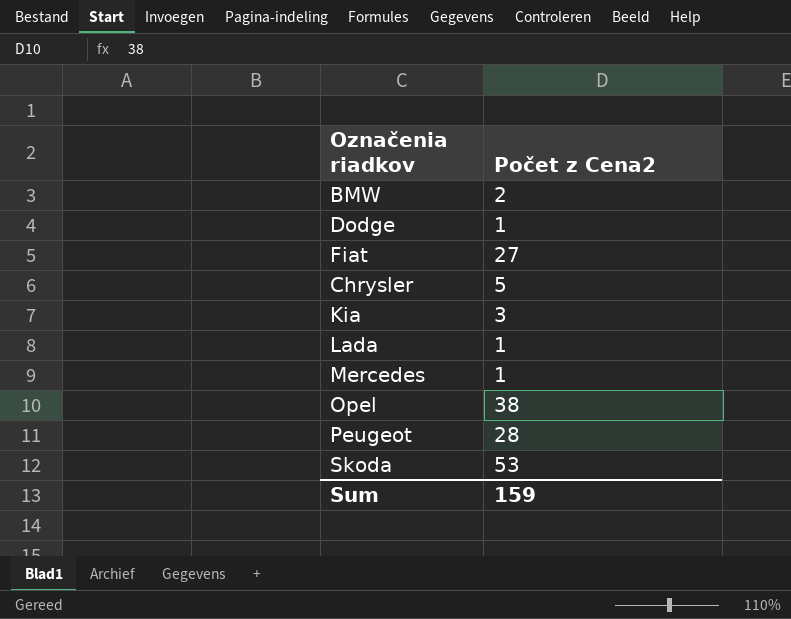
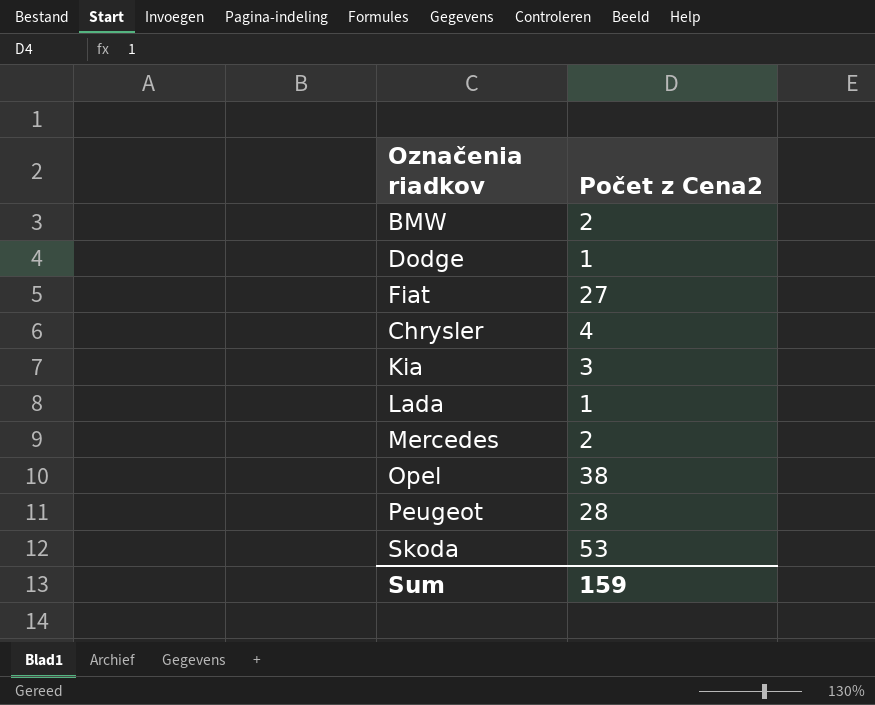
Chrysler | Počet z Cena2: 5 -> 4
Mercedes | Počet z Cena2: 1 -> 2

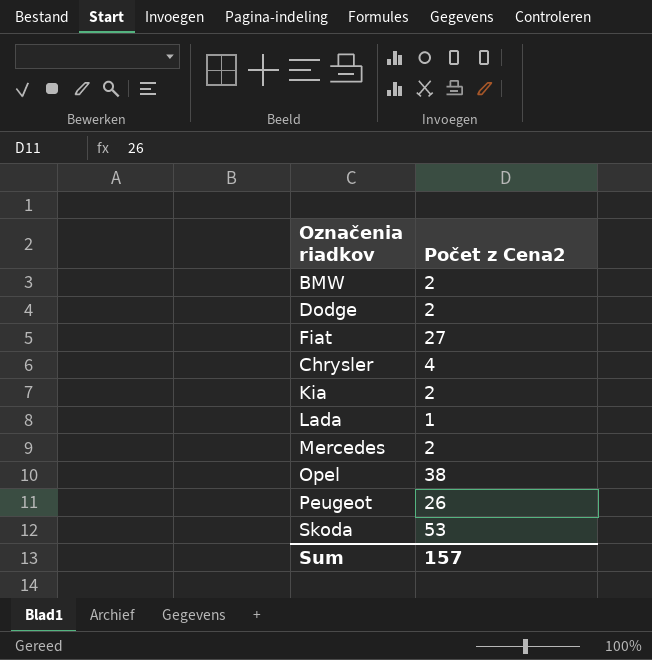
Dodge | Počet z Cena2: 1 -> 2
Kia | Počet z Cena2: 3 -> 2
Peugeot | Počet z Cena2: 28 -> 26
Sum | Počet z Cena2: 159 -> 157

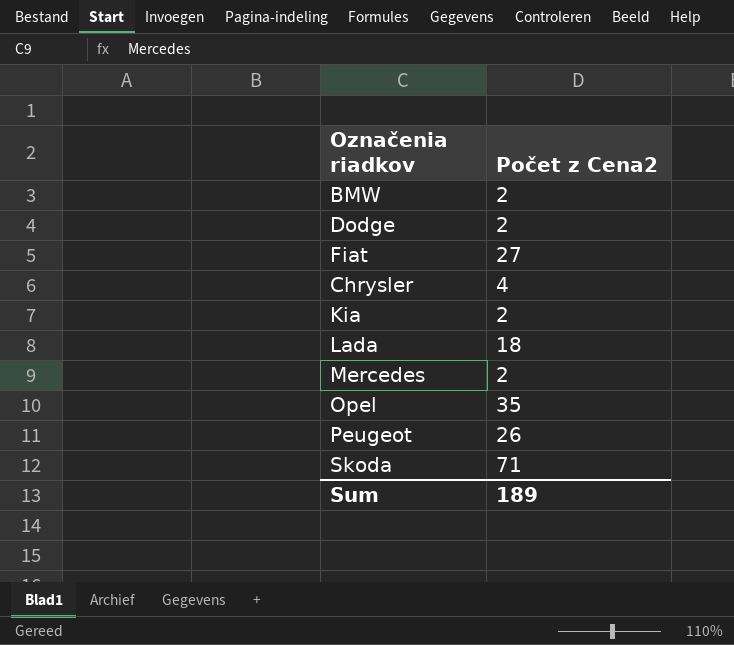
Lada | Počet z Cena2: 1 -> 18
Opel | Počet z Cena2: 38 -> 35
Skoda | Počet z Cena2: 53 -> 71
Sum | Počet z Cena2: 157 -> 189

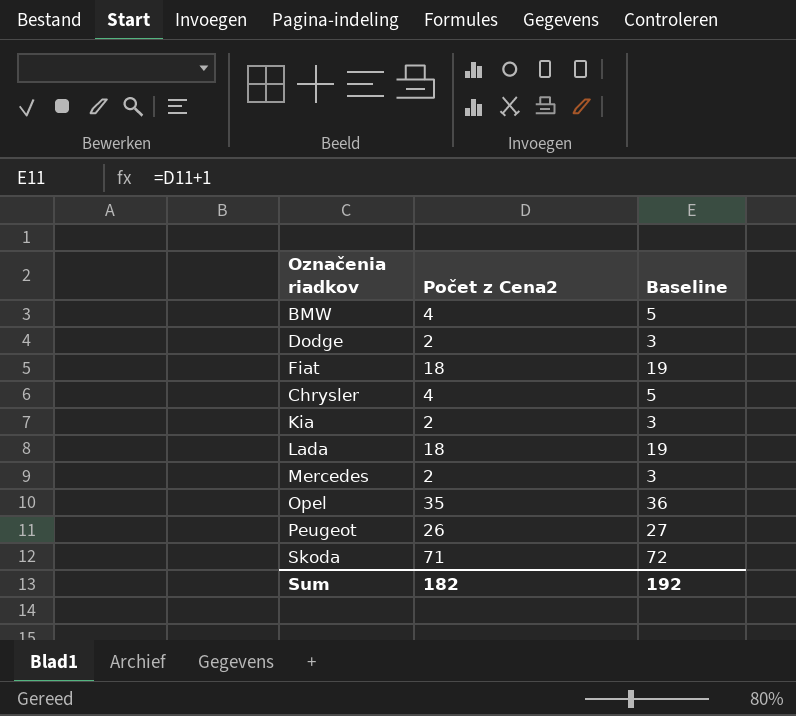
column Baseline | formula: none -> [Počet z Cena2] + 1
BMW | Počet z Cena2: 2 -> 4
Fiat | Počet z Cena2: 27 -> 18
Sum | Počet z Cena2: 189 -> 182

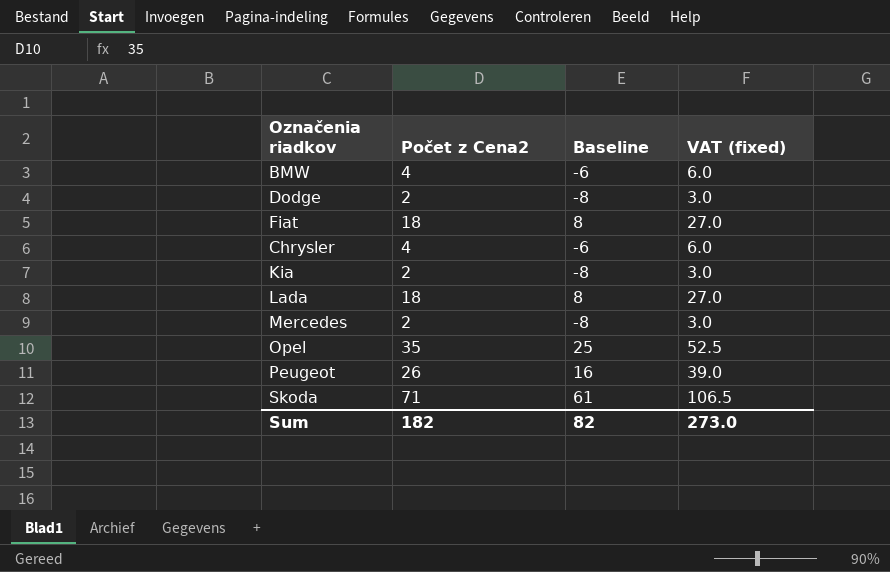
column Baseline | formula: [Počet z Cena2] + 1 -> [Počet z Cena2] - 10
column VAT (fixed) | formula: none -> [Počet z Cena2] * 1.5
Sum | Baseline: 192 -> 82

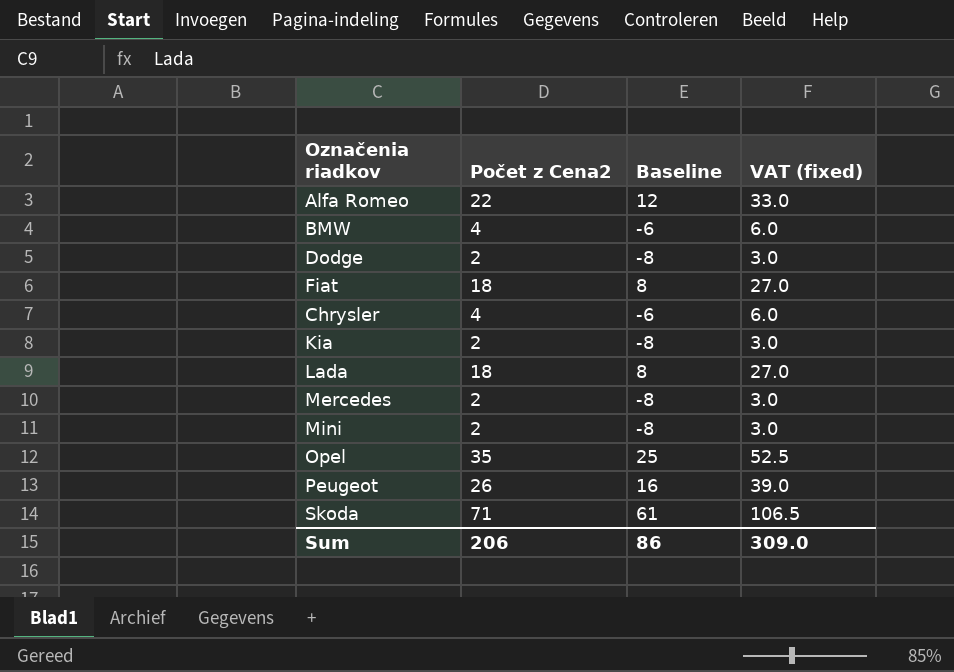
row Alfa Romeo: none -> 22 | 12 | 33.0
row Mini: none -> 2 | -8 | 3.0
Sum | Počet z Cena2: 182 -> 206
Sum | Baseline: 82 -> 86
Sum | VAT (fixed): 273.0 -> 309.0

